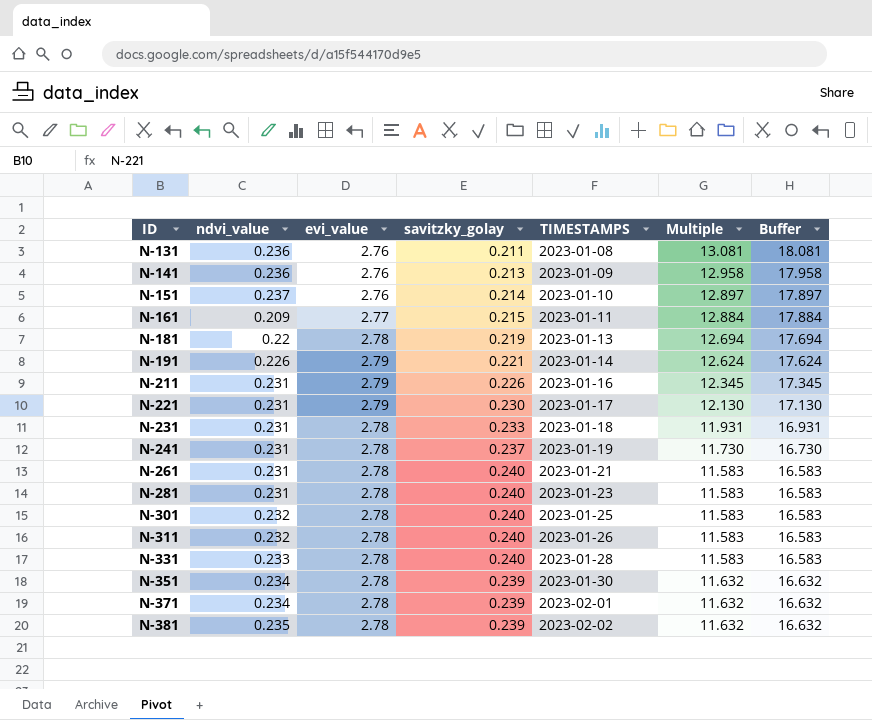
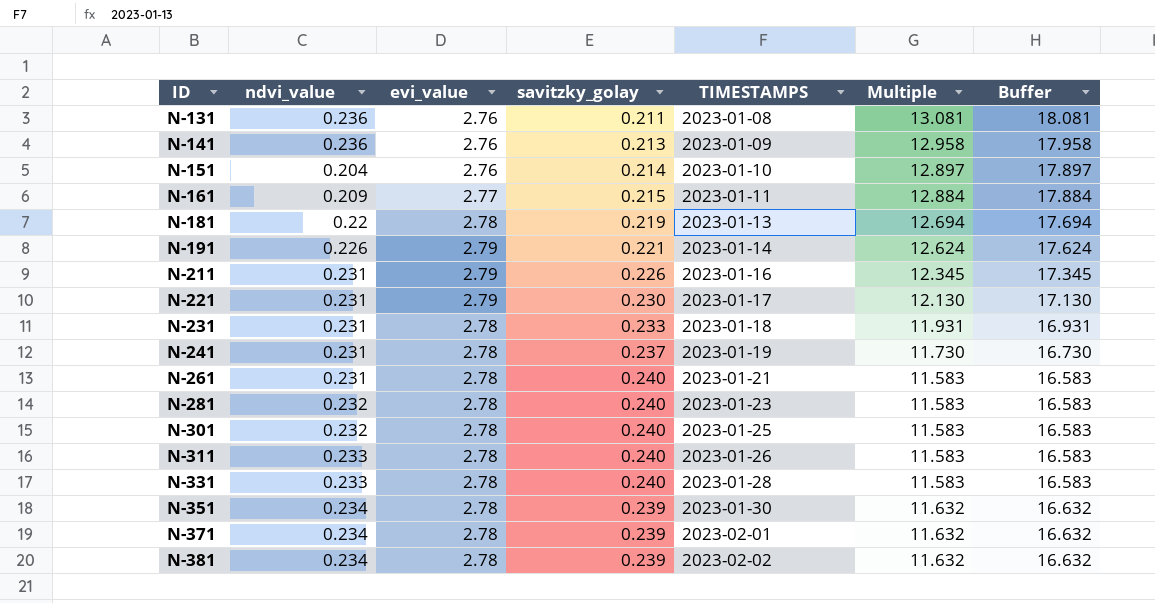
N-151 | ndvi_value: 0.237 -> 0.204
N-281 | ndvi_value: 0.231 -> 0.232
N-311 | ndvi_value: 0.232 -> 0.233
N-381 | ndvi_value: 0.235 -> 0.234

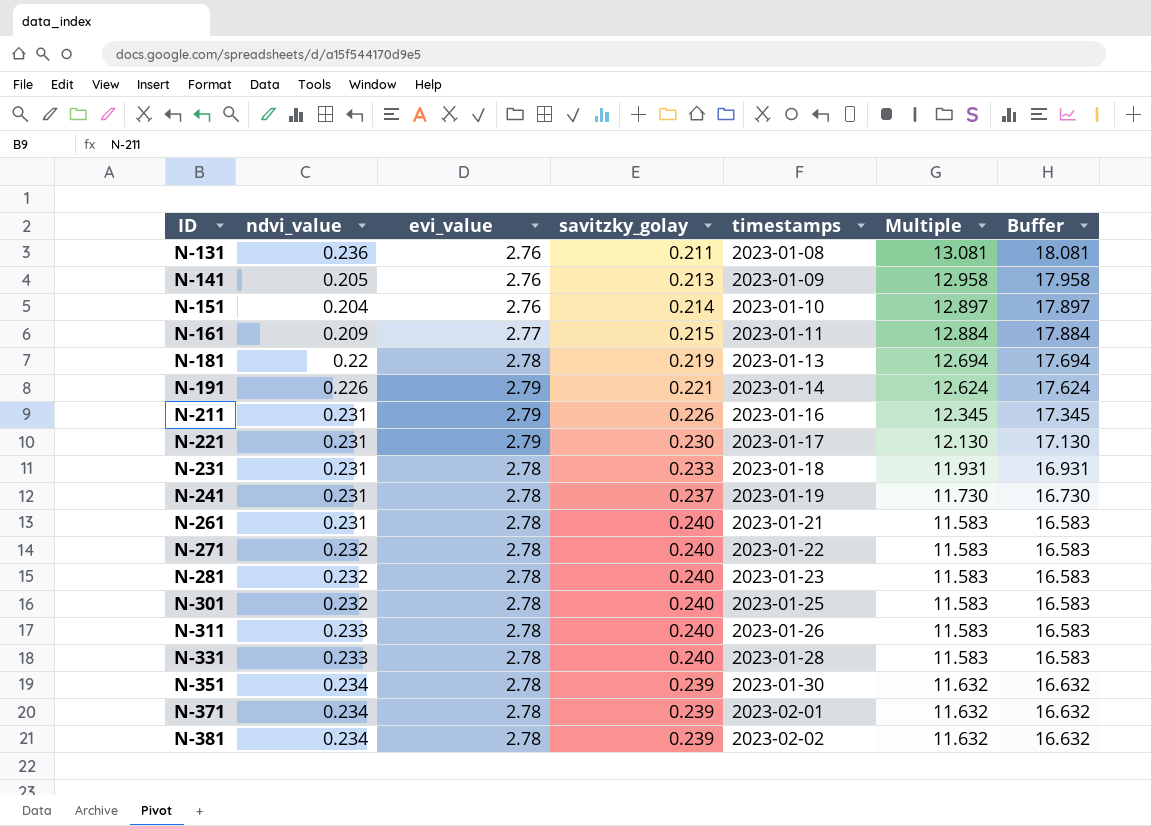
column name: TIMESTAMPS -> timestamps
N-141 | ndvi_value: 0.236 -> 0.205
row N-271: none -> 0.232 | 2.78 | 0.240 | 2023-01-22 | 11.583 | 16.583

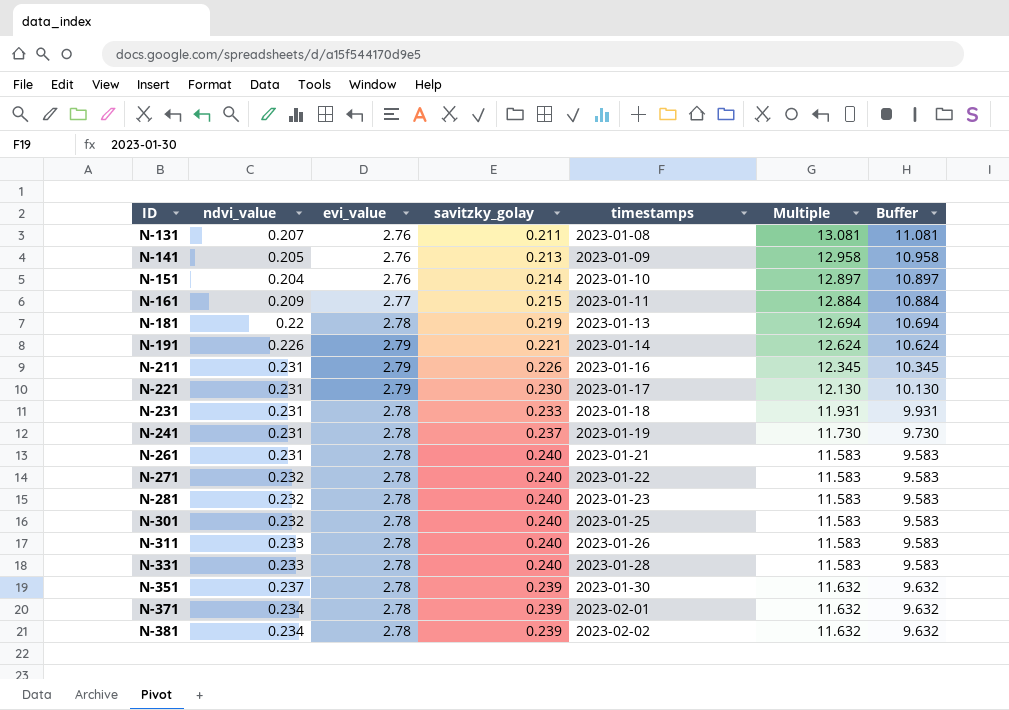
column Buffer | formula: [Multiple] + 5 -> [Multiple] - 2
N-131 | ndvi_value: 0.236 -> 0.207
N-351 | ndvi_value: 0.234 -> 0.237

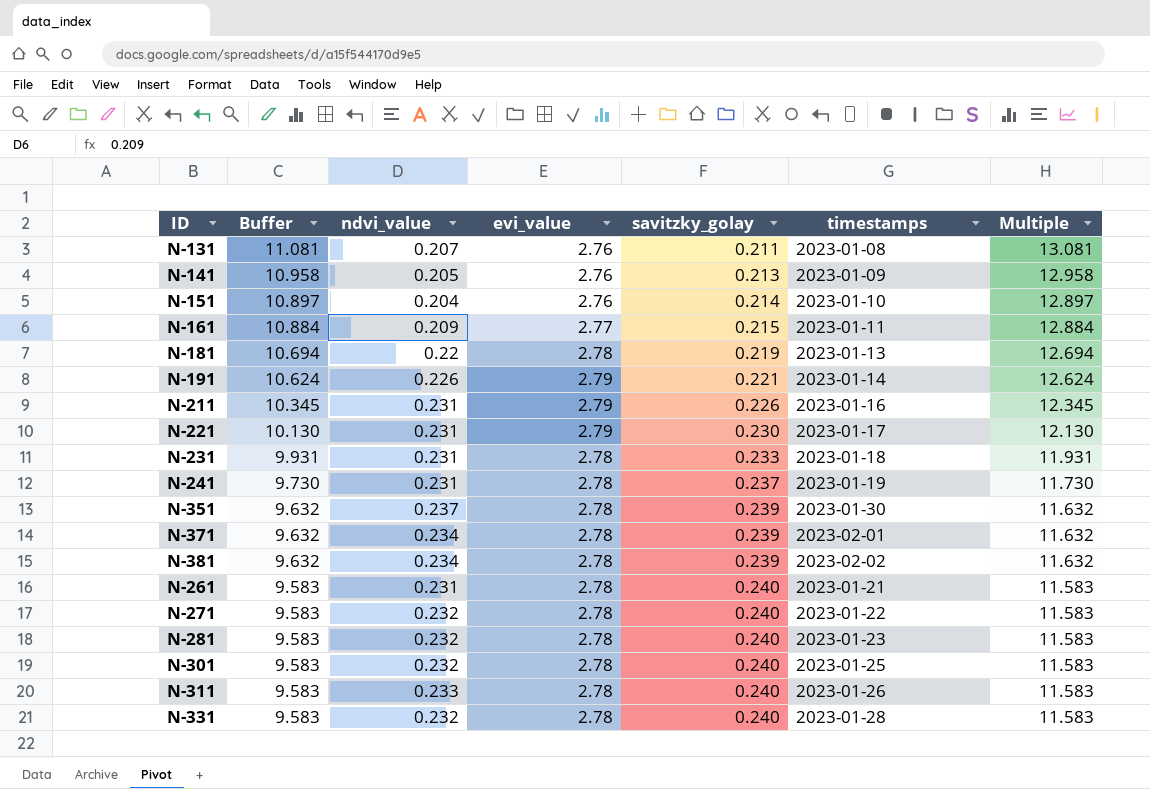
row order: ID ascending -> Buffer descending
column Buffer | position: 7 -> 2
N-331 | ndvi_value: 0.233 -> 0.232

